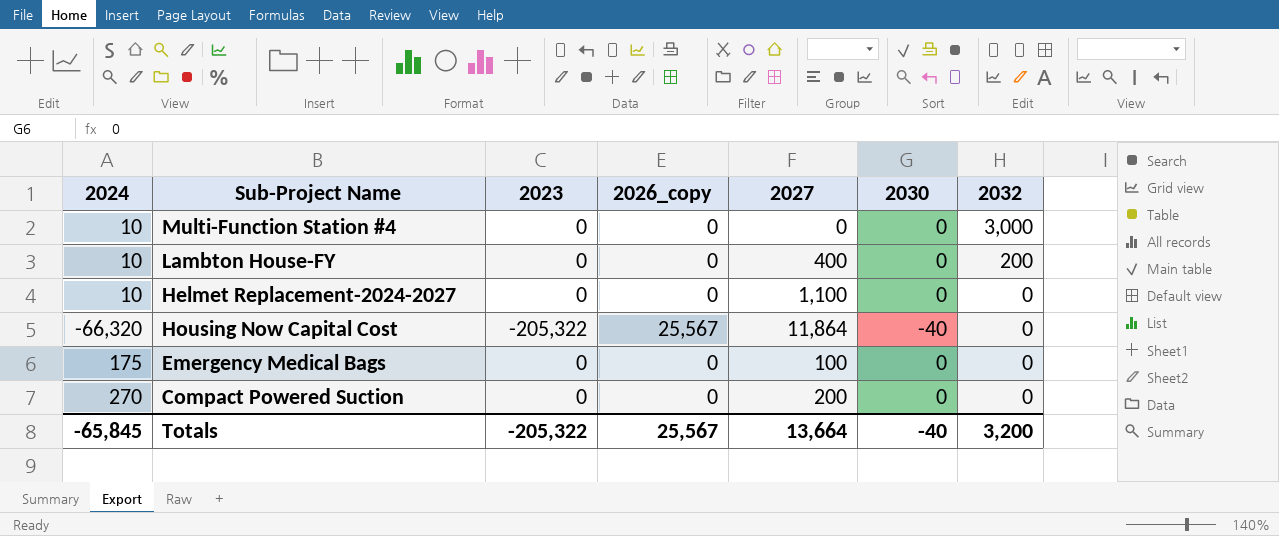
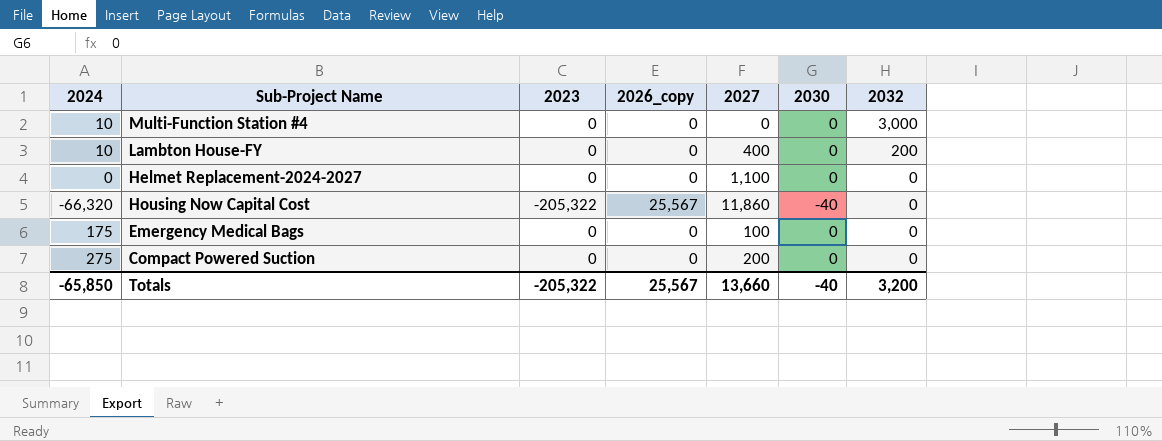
Helmet Replacement-2024-2027 | 2024: 10 -> 0
Housing Now Capital Cost | 2027: 11,864 -> 11,860
Compact Powered Suction | 2024: 270 -> 275
Totals | 2024: -65,845 -> -65,850
Totals | 2027: 13,664 -> 13,660

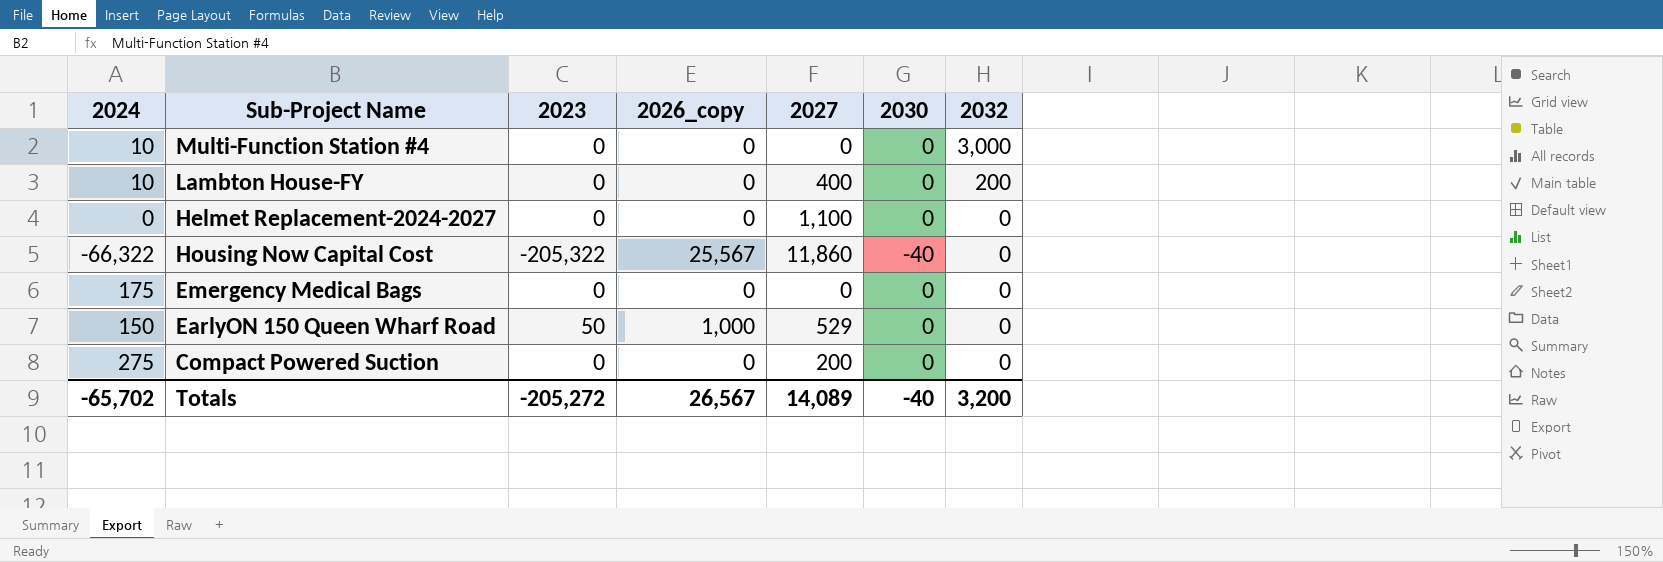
Housing Now Capital Cost | 2024: -66,320 -> -66,322
Emergency Medical Bags | 2027: 100 -> 0
row EarlyON 150 Queen Wharf Road: none -> 150 | 50 | 1,000 | 529 | 0 | 0
Totals | 2024: -65,850 -> -65,702
Totals | 2023: -205,322 -> -205,272
Totals | 2026_copy: 25,567 -> 26,567
Totals | 2027: 13,660 -> 14,089

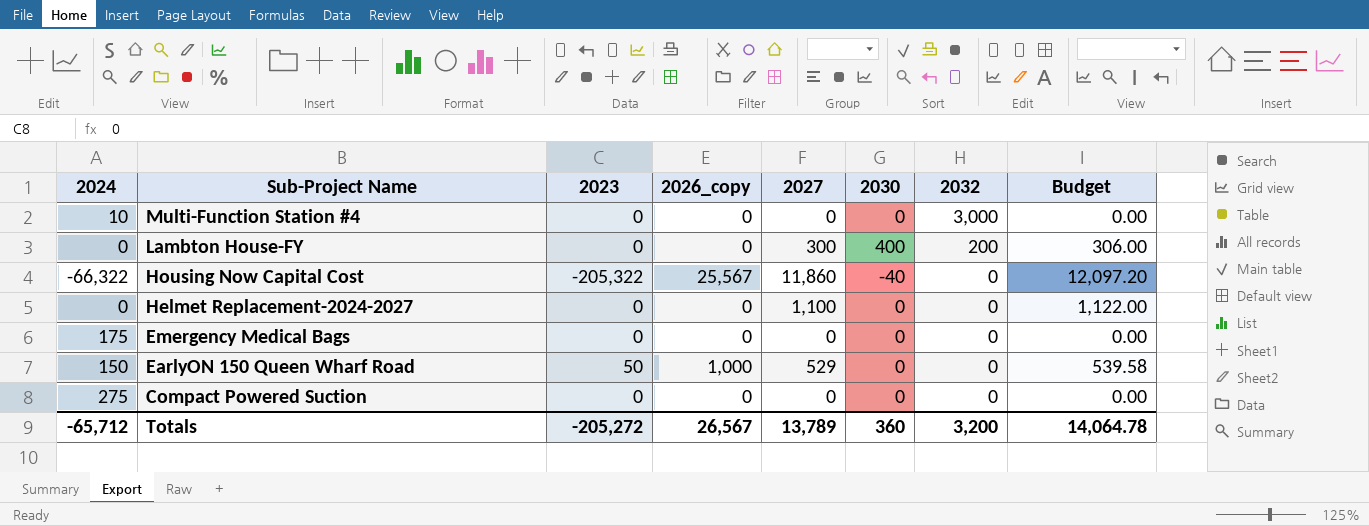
row order: 2032 descending -> Sub-Project Name descending
column Budget | formula: none -> [2027] * 1.02
Lambton House-FY | 2024: 10 -> 0
Lambton House-FY | 2027: 400 -> 300
Lambton House-FY | 2030: 0 -> 400
Compact Powered Suction | 2027: 200 -> 0
Totals | 2024: -65,702 -> -65,712
Totals | 2027: 14,089 -> 13,789
Totals | 2030: -40 -> 360

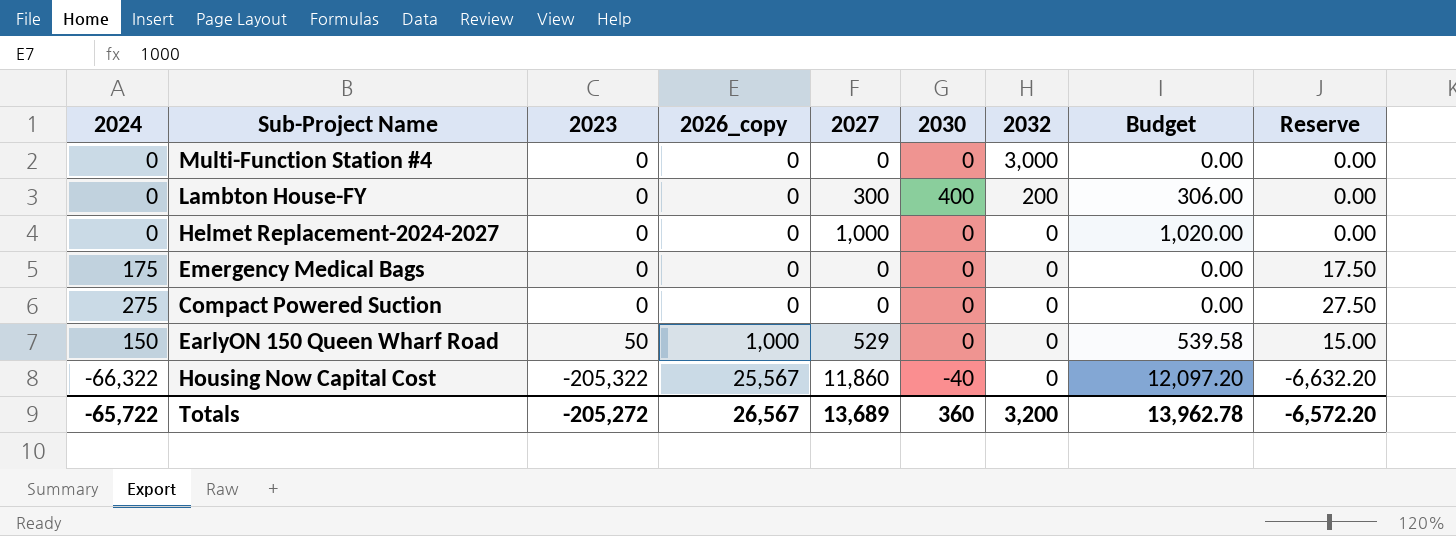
row order: Sub-Project Name descending -> 2026_copy ascending
column Reserve | formula: none -> [2024] * 0.1
Multi-Function Station #4 | 2024: 10 -> 0
Helmet Replacement-2024-2027 | 2027: 1,100 -> 1,000
Helmet Replacement-2024-2027 | Budget: 1,122.00 -> 1,020.00
Totals | 2024: -65,712 -> -65,722
Totals | 2027: 13,789 -> 13,689
Totals | Budget: 14,064.78 -> 13,962.78

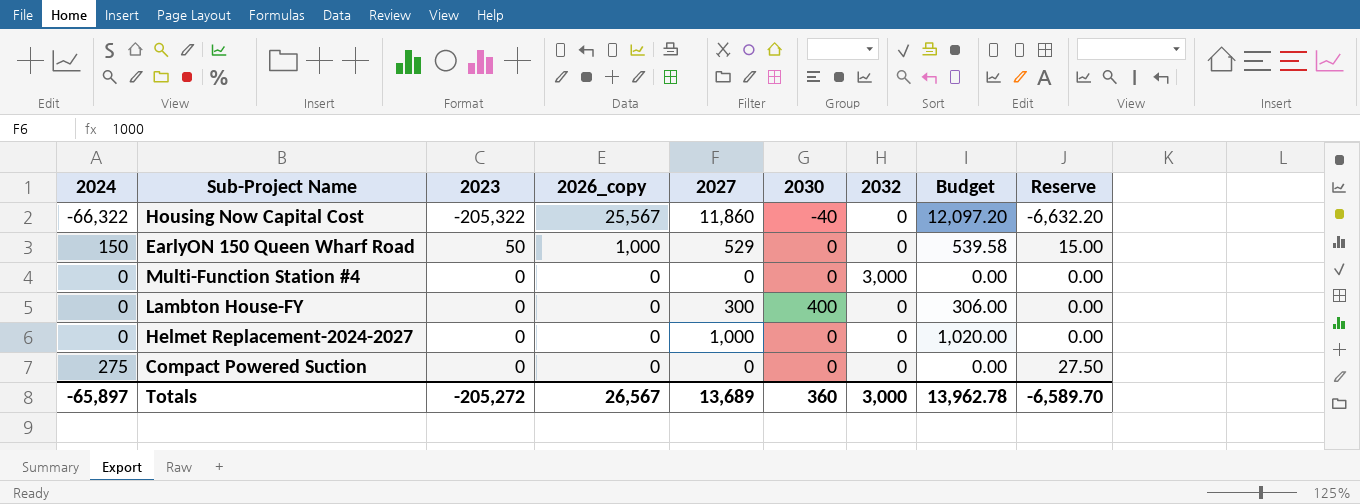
row order: 2026_copy ascending -> 2026_copy descending
row Emergency Medical Bags: 175 | 0 | 0 | 0 | 0 | 0 | 0.00 | 17.50 -> none
Lambton House-FY | 2032: 200 -> 0
Totals | 2024: -65,722 -> -65,897
Totals | 2032: 3,200 -> 3,000
Totals | Reserve: -6,572.20 -> -6,589.70

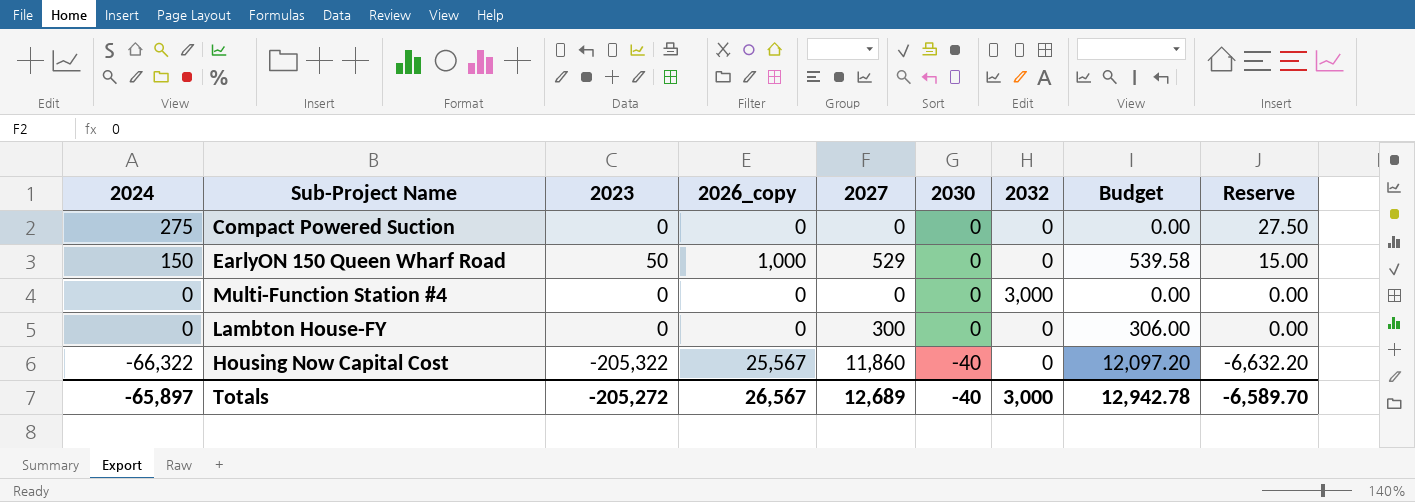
row order: 2026_copy descending -> 2024 descending
row Helmet Replacement-2024-2027: 0 | 0 | 0 | 1,000 | 0 | 0 | 1,020.00 | 0.00 -> none
Lambton House-FY | 2030: 400 -> 0
Totals | 2027: 13,689 -> 12,689
Totals | 2030: 360 -> -40
Totals | Budget: 13,962.78 -> 12,942.78

